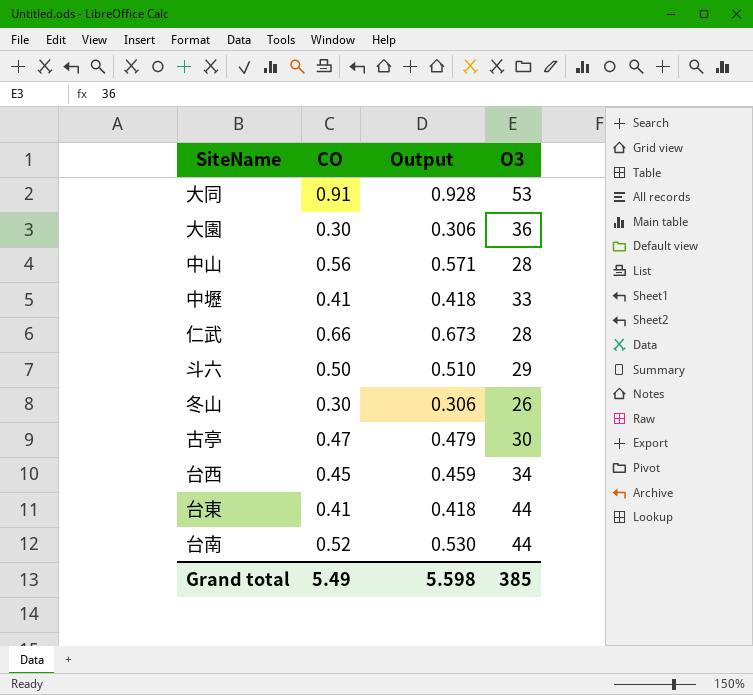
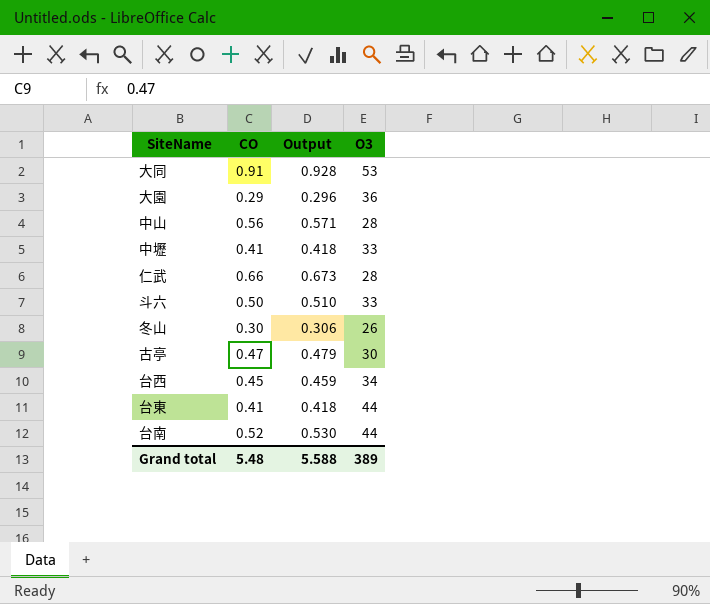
大園 | CO: 0.30 -> 0.29
大園 | Output: 0.306 -> 0.296
斗六 | O3: 29 -> 33
Grand total | CO: 5.49 -> 5.48
Grand total | Output: 5.598 -> 5.588
Grand total | O3: 385 -> 389

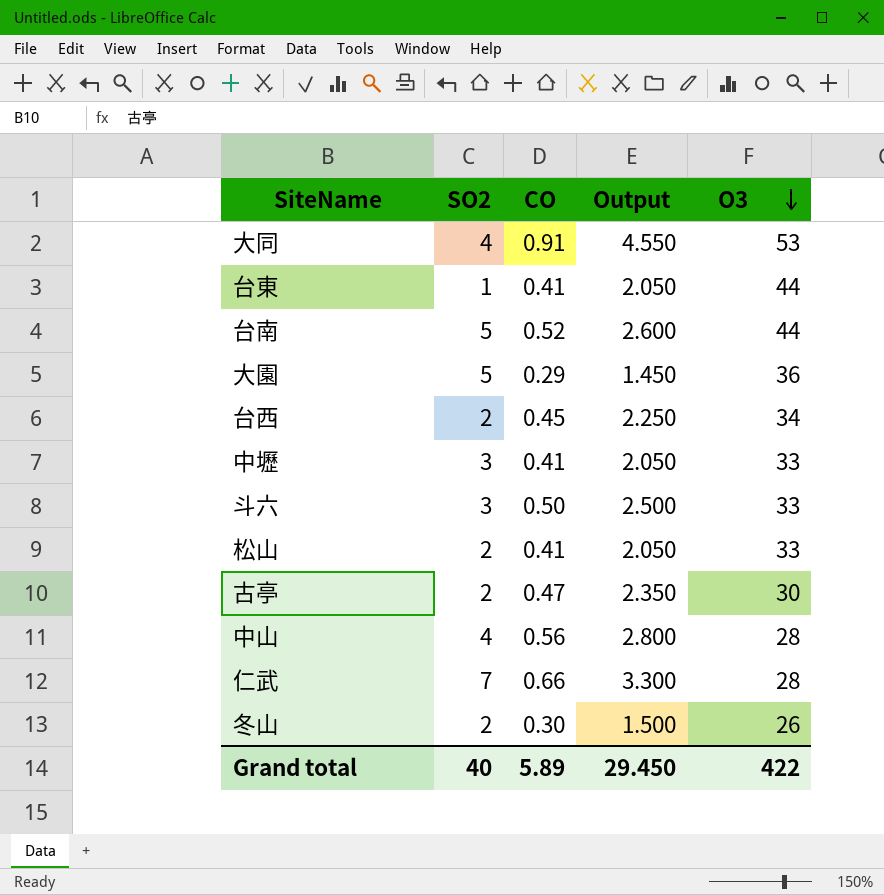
row order: none -> O3 descending
column SO2 | position: none -> 2
column Output | formula: [CO] * 1.02 -> [CO] * 5
row 松山: none -> 2 | 0.41 | 2.050 | 33
Grand total | CO: 5.48 -> 5.89
Grand total | Output: 5.588 -> 29.450
Grand total | O3: 389 -> 422

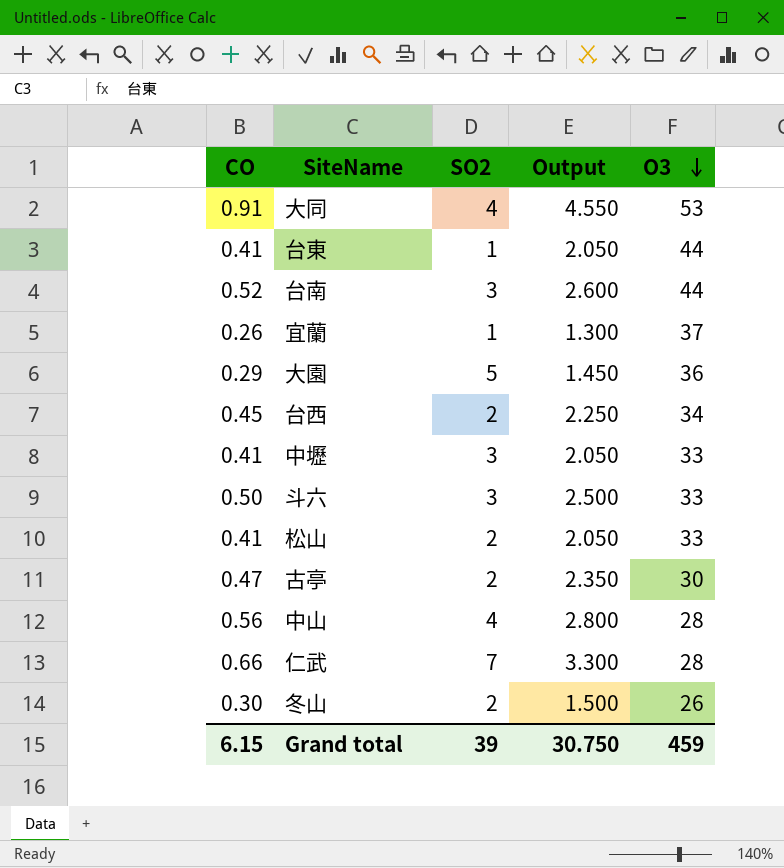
column CO | position: 3 -> 1
台南 | SO2: 5 -> 3
row 宜蘭: none -> 0.26 | 1 | 1.300 | 37
Grand total | CO: 5.89 -> 6.15
Grand total | SO2: 40 -> 39
Grand total | Output: 29.450 -> 30.750
Grand total | O3: 422 -> 459

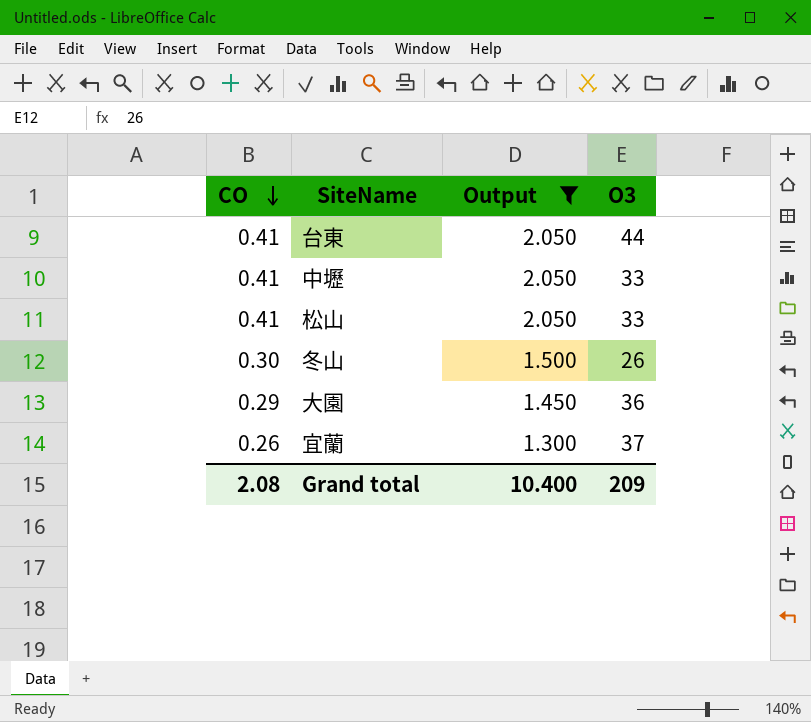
filter: none -> Output <= 2.050
row order: O3 descending -> CO descending
column SO2 | position: 3 -> none
Grand total | CO: 6.15 -> 2.08
Grand total | Output: 30.750 -> 10.400
Grand total | O3: 459 -> 209

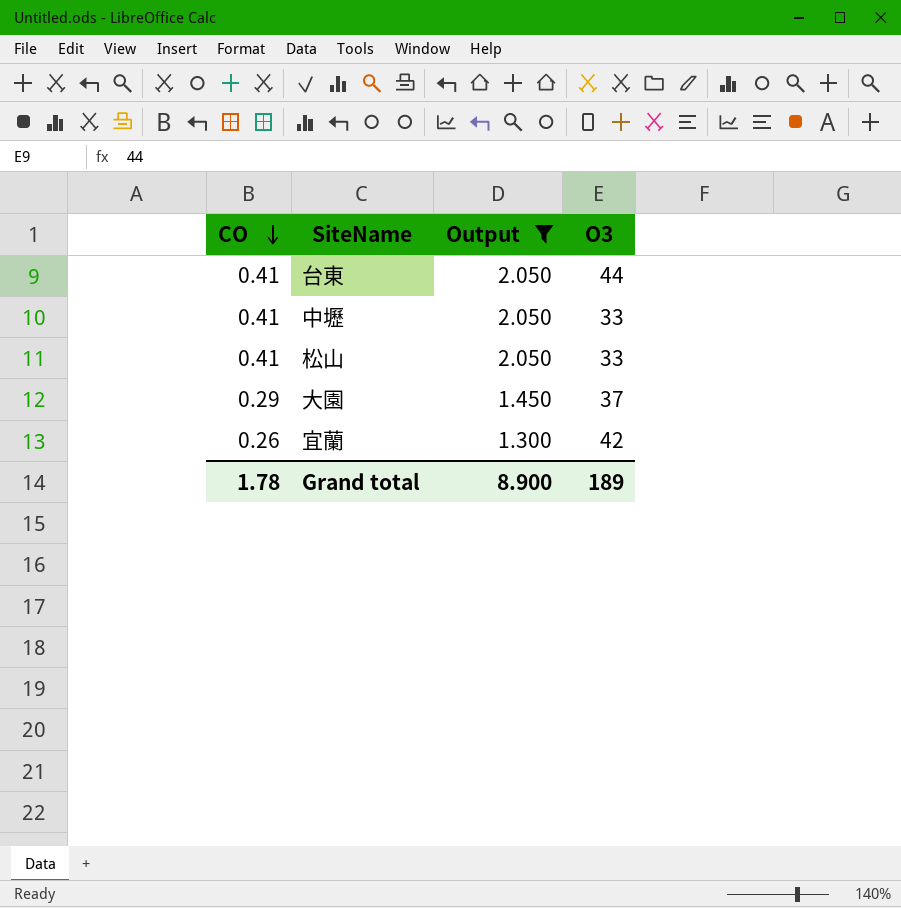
row 冬山: 0.30 | 1.500 | 26 -> none
大園 | O3: 36 -> 37
宜蘭 | O3: 37 -> 42
Grand total | CO: 2.08 -> 1.78
Grand total | Output: 10.400 -> 8.900
Grand total | O3: 209 -> 189

